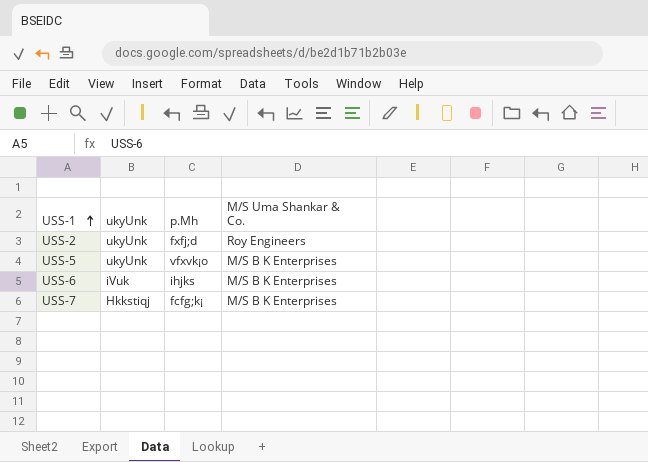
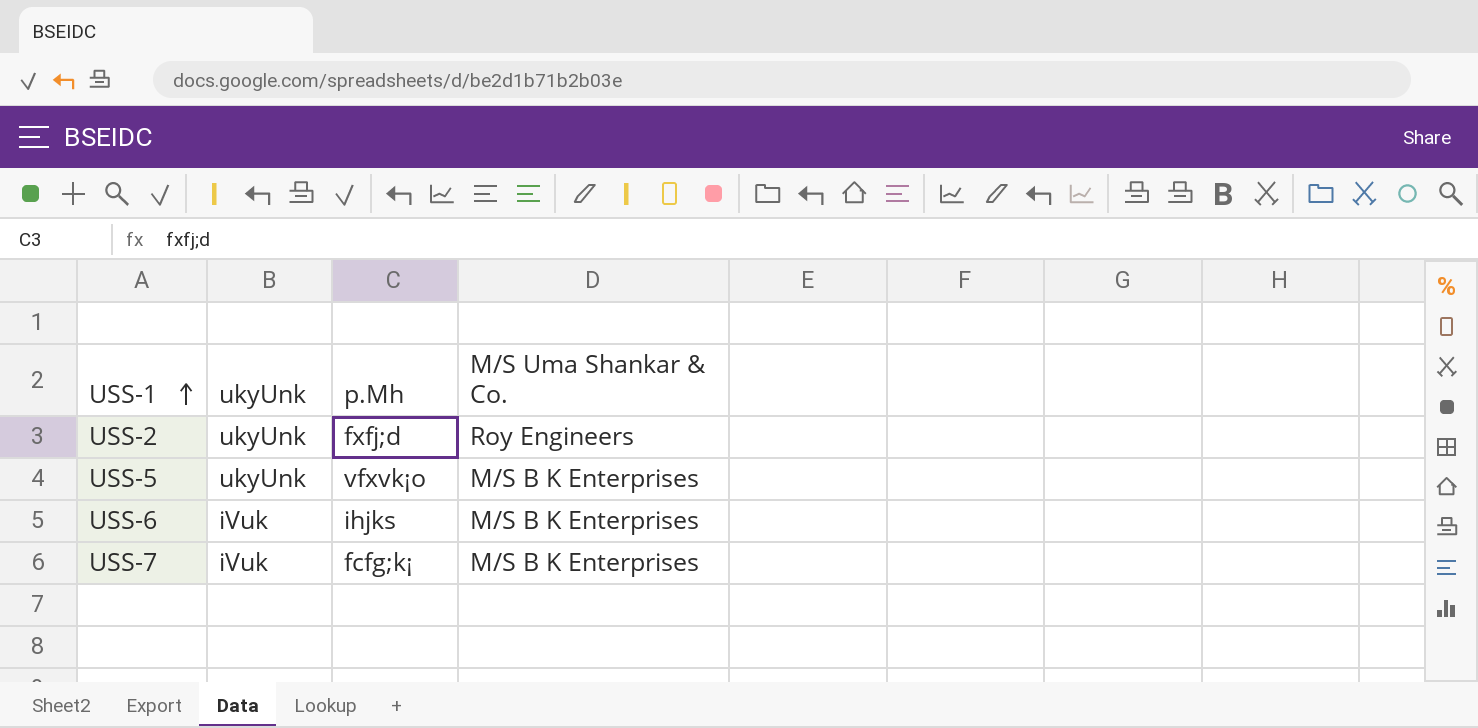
USS-7 | ukyUnk: Hkkstiqj -> iVuk

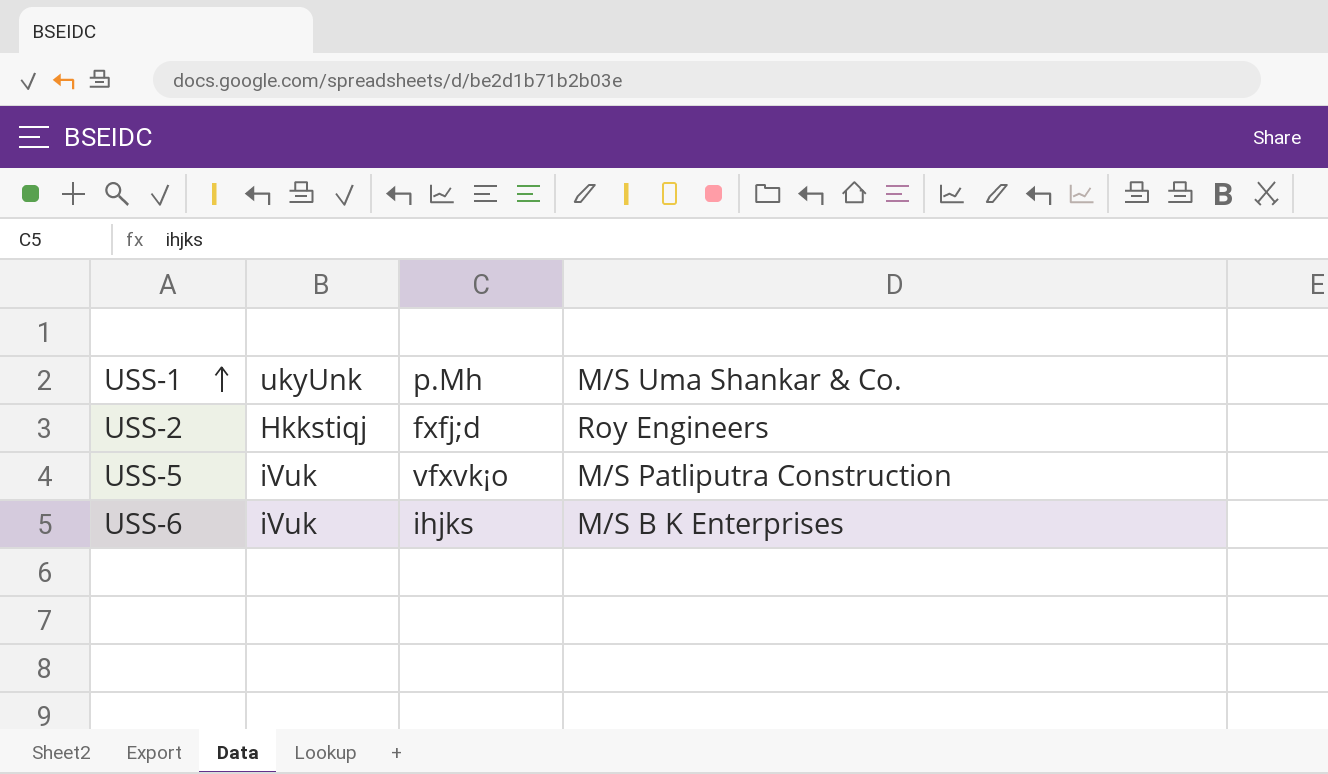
row USS-7: iVuk | fcfg;k¡ | M/S B K Enterprises -> none
USS-2 | ukyUnk: ukyUnk -> Hkkstiqj
USS-5 | ukyUnk: ukyUnk -> iVuk
USS-5 | M/S Uma Shankar & Co.: M/S B K Enterprises -> M/S Patliputra Construction

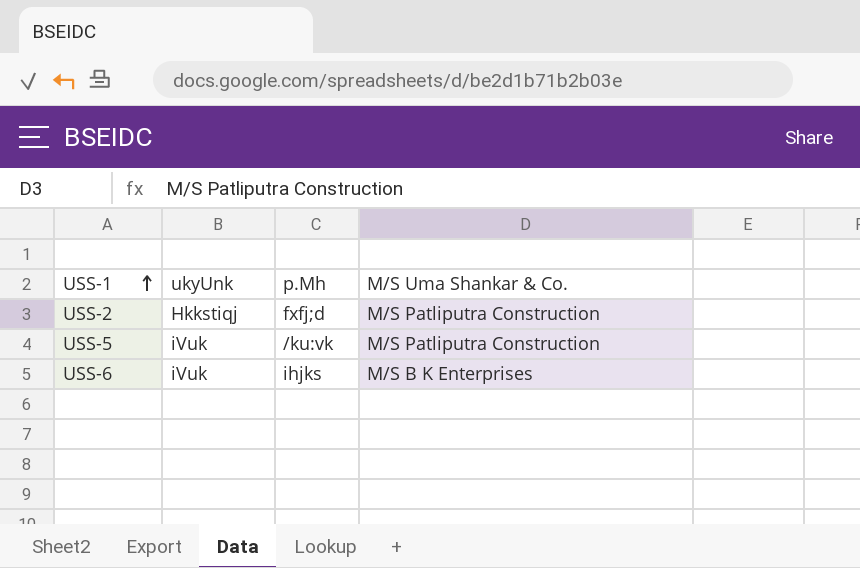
USS-2 | M/S Uma Shankar & Co.: Roy Engineers -> M/S Patliputra Construction
USS-5 | p.Mh: vfxvk¡o -> /ku:vk

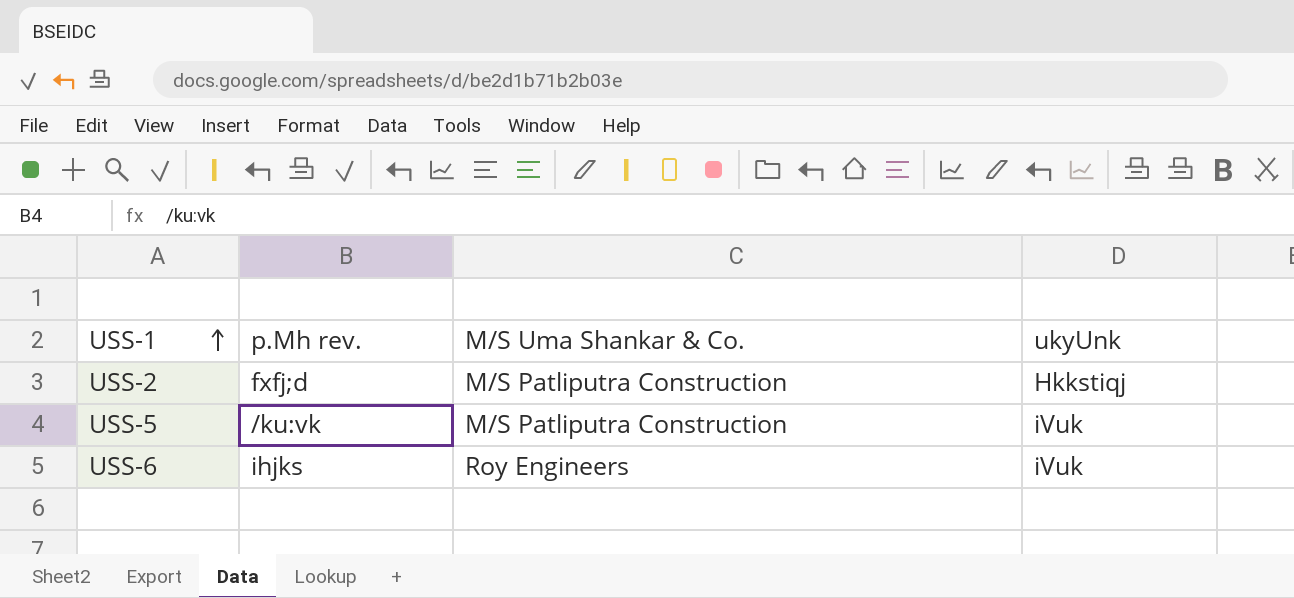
column name: p.Mh -> p.Mh rev.
column ukyUnk | position: 2 -> 4
USS-6 | M/S Uma Shankar & Co.: M/S B K Enterprises -> Roy Engineers

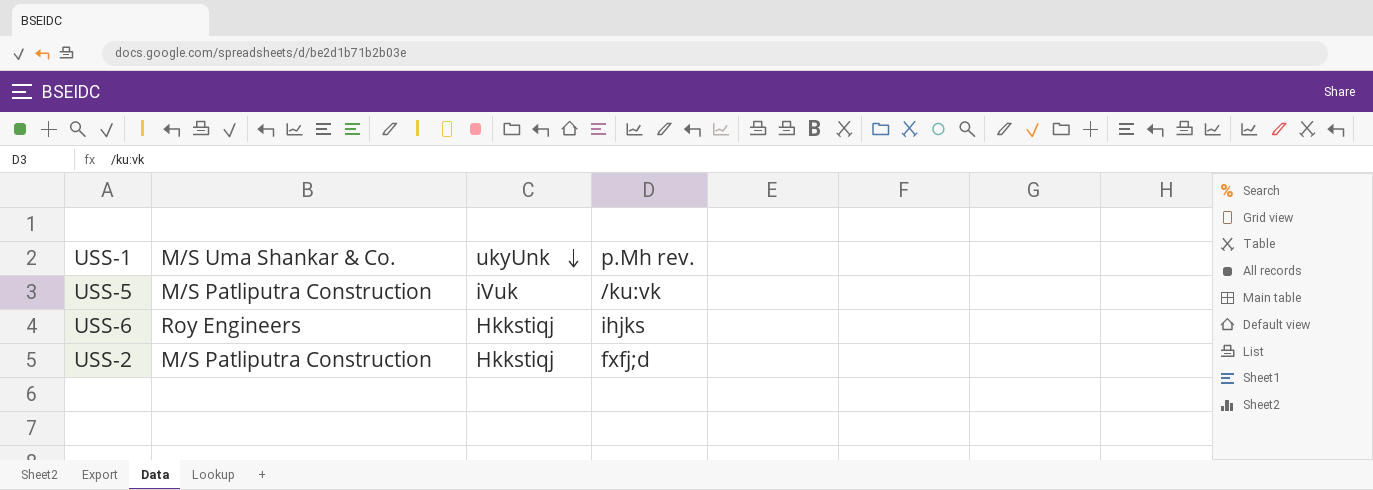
row order: USS-1 ascending -> ukyUnk descending
column p.Mh rev. | position: 2 -> 4
USS-6 | ukyUnk: iVuk -> Hkkstiqj

